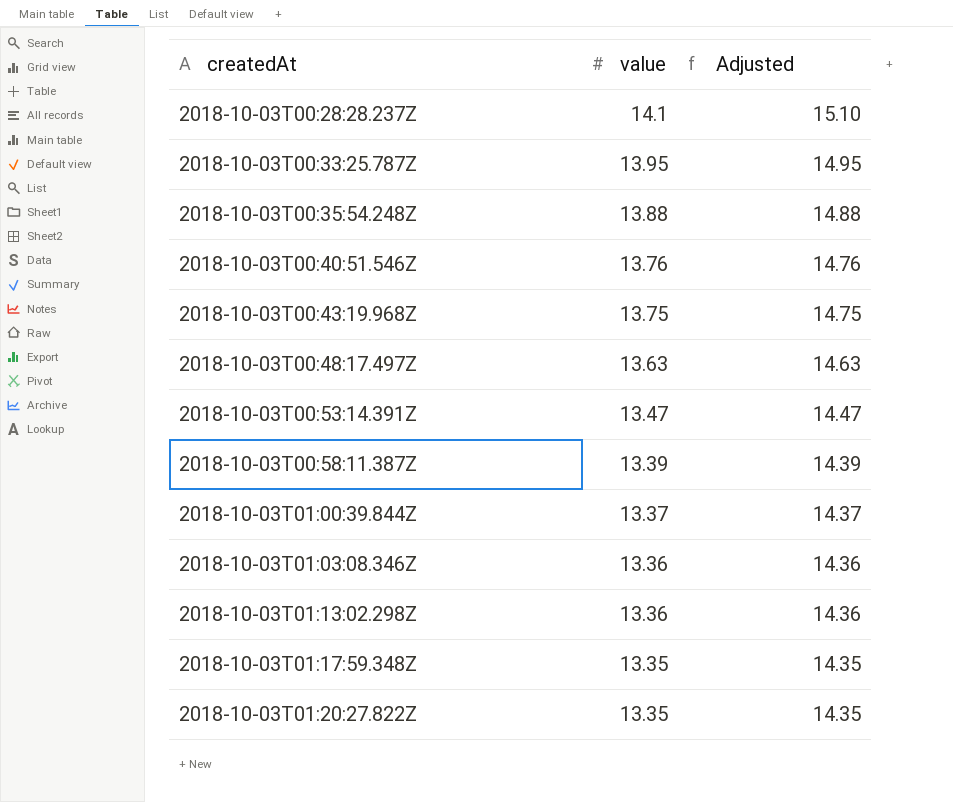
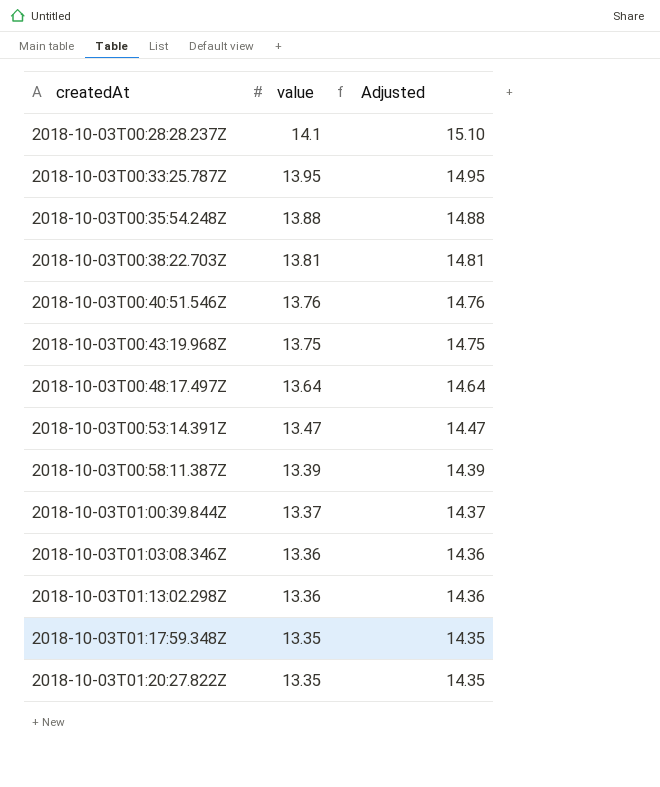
row 2018-10-03T00:38:22.703Z: none -> 13.81 | 14.81
2018-10-03T00:48:17.497Z | value: 13.63 -> 13.64
2018-10-03T00:48:17.497Z | Adjusted: 14.63 -> 14.64

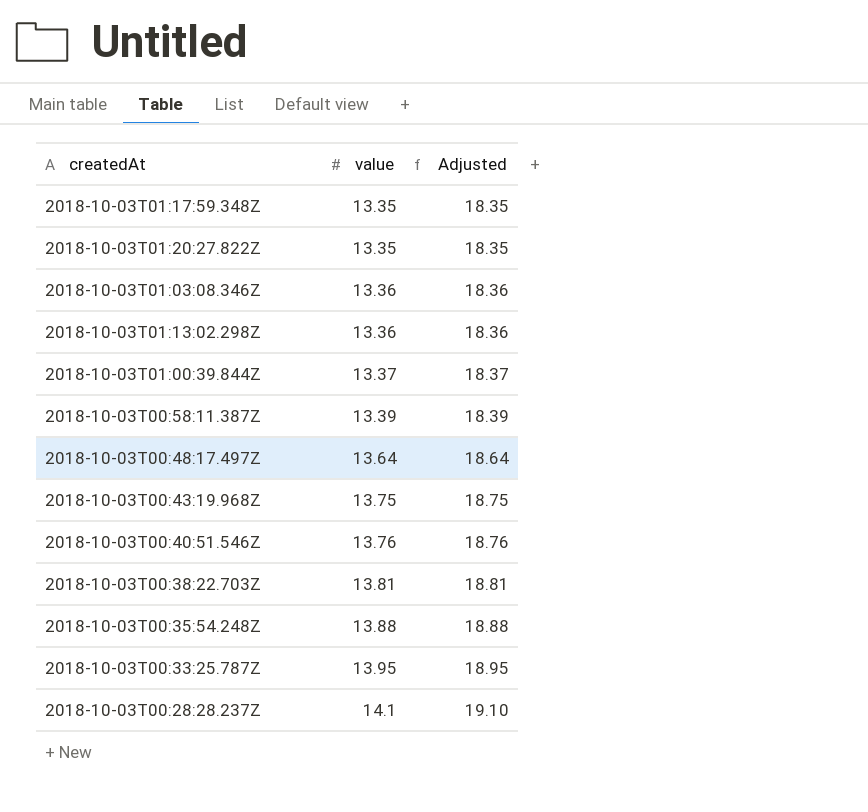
row order: createdAt ascending -> value ascending
column Adjusted | formula: [value] + 1 -> [value] + 5
row 2018-10-03T00:53:14.391Z: 13.47 | 14.47 -> none

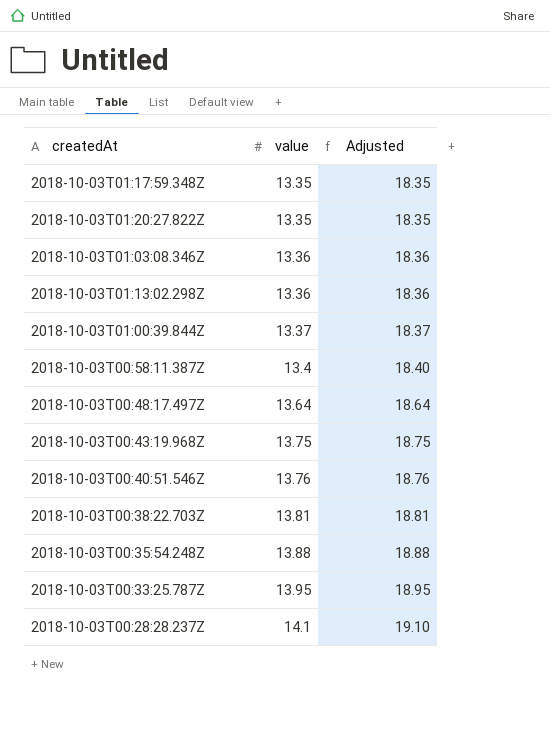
2018-10-03T00:58:11.387Z | value: 13.39 -> 13.4
2018-10-03T00:58:11.387Z | Adjusted: 18.39 -> 18.40

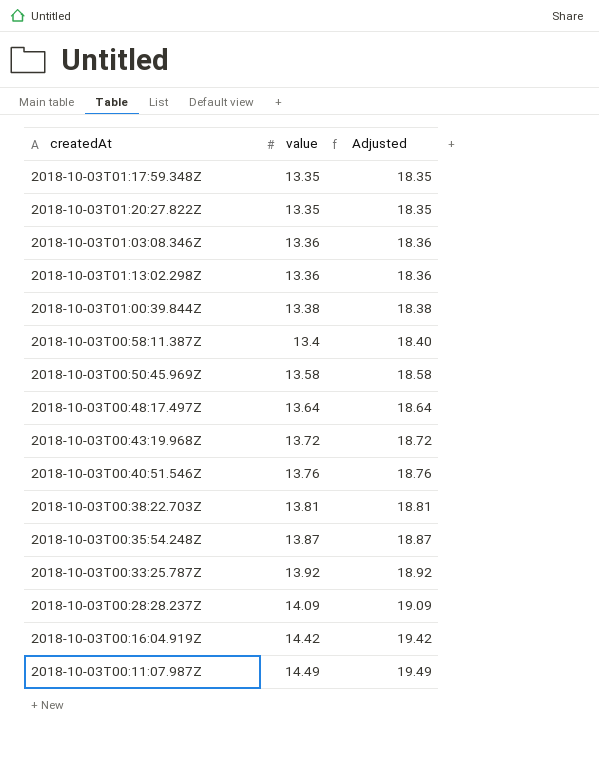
2018-10-03T01:00:39.844Z | value: 13.37 -> 13.38
2018-10-03T01:00:39.844Z | Adjusted: 18.37 -> 18.38
row 2018-10-03T00:50:45.969Z: none -> 13.58 | 18.58
2018-10-03T00:43:19.968Z | value: 13.75 -> 13.72
2018-10-03T00:43:19.968Z | Adjusted: 18.75 -> 18.72
2018-10-03T00:35:54.248Z | value: 13.88 -> 13.87
2018-10-03T00:35:54.248Z | Adjusted: 18.88 -> 18.87
2018-10-03T00:33:25.787Z | value: 13.95 -> 13.92
2018-10-03T00:33:25.787Z | Adjusted: 18.95 -> 18.92
2018-10-03T00:28:28.237Z | value: 14.1 -> 14.09
2018-10-03T00:28:28.237Z | Adjusted: 19.10 -> 19.09
row 2018-10-03T00:16:04.919Z: none -> 14.42 | 19.42
row 2018-10-03T00:11:07.987Z: none -> 14.49 | 19.49

